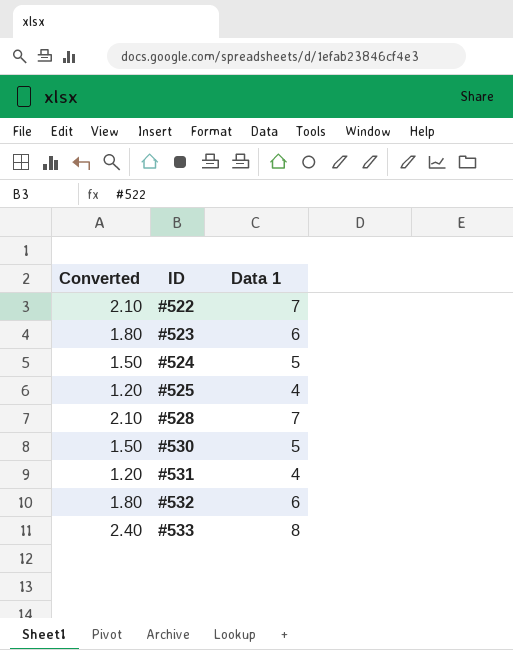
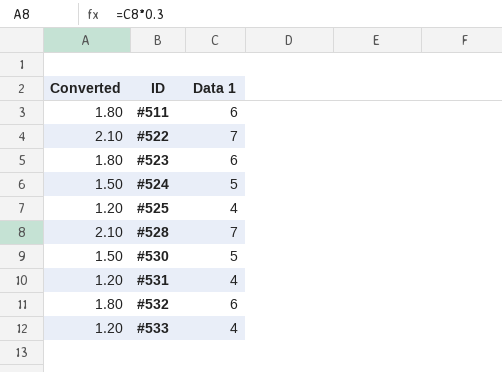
row #511: none -> 1.80 | 6
#533 | Converted: 2.40 -> 1.20
#533 | Data 1: 8 -> 4

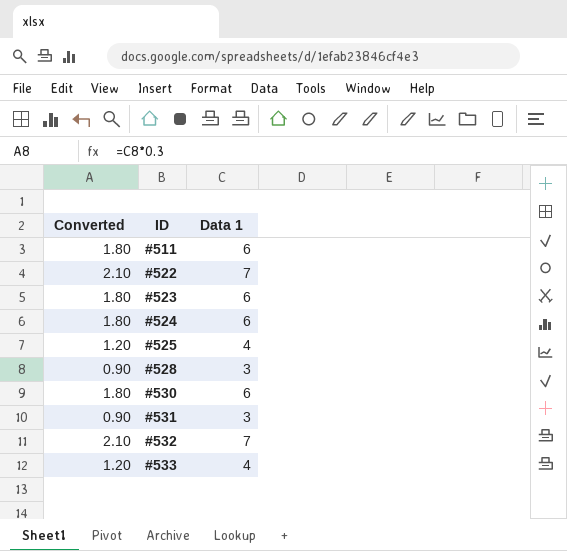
#524 | Converted: 1.50 -> 1.80
#524 | Data 1: 5 -> 6
#528 | Converted: 2.10 -> 0.90
#528 | Data 1: 7 -> 3
#530 | Converted: 1.50 -> 1.80
#530 | Data 1: 5 -> 6
#531 | Converted: 1.20 -> 0.90
#531 | Data 1: 4 -> 3
#532 | Converted: 1.80 -> 2.10
#532 | Data 1: 6 -> 7

